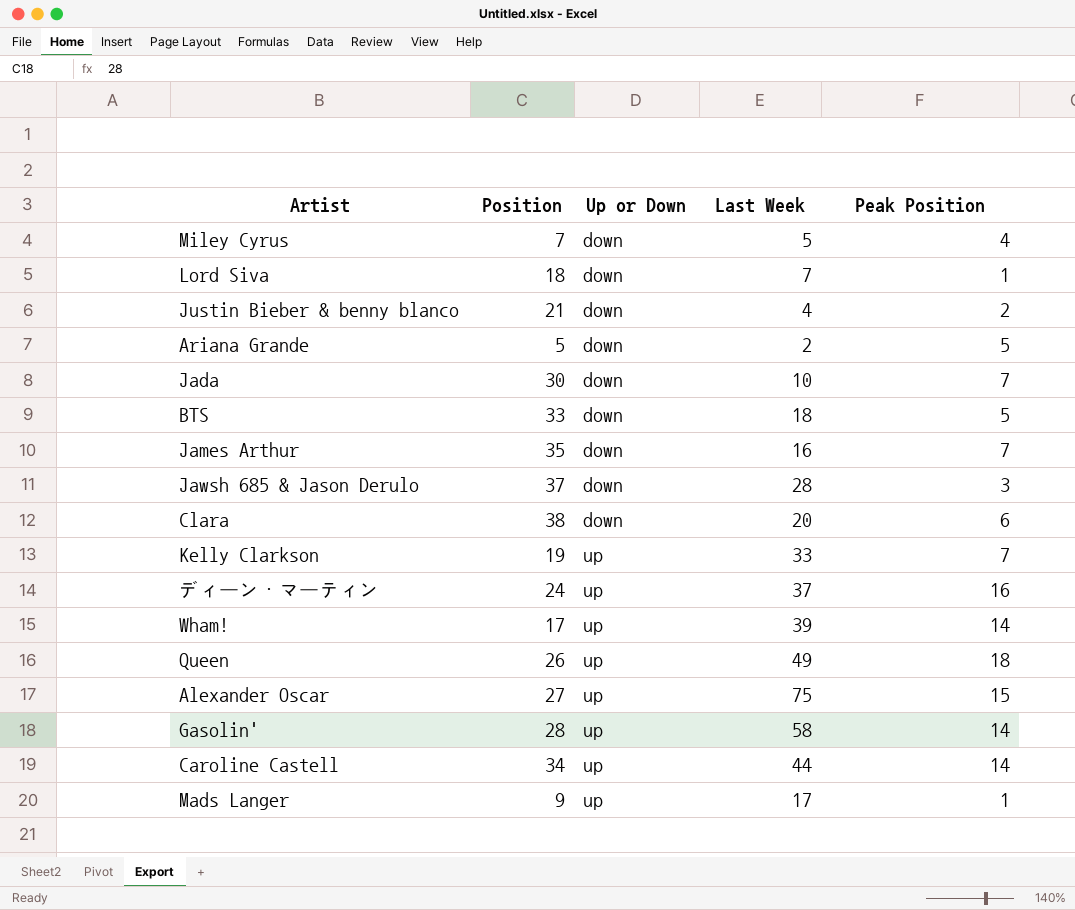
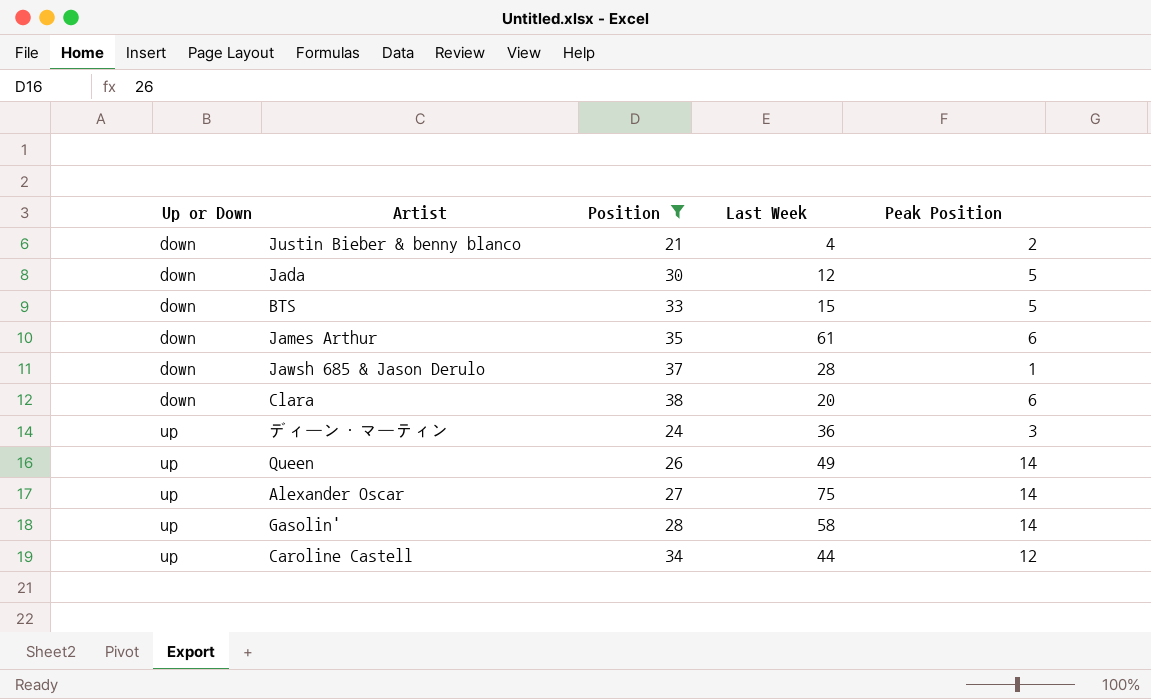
filter: none -> Position >= 21
column Up or Down | position: 3 -> 1
Jada | Last Week: 10 -> 12
Jada | Peak Position: 7 -> 5
BTS | Last Week: 18 -> 15
James Arthur | Last Week: 16 -> 61
James Arthur | Peak Position: 7 -> 6
Jawsh 685 & Jason Derulo | Peak Position: 3 -> 1
ディーン・マーティン | Last Week: 37 -> 36
ディーン・マーティン | Peak Position: 16 -> 3
Queen | Peak Position: 18 -> 14
Alexander Oscar | Peak Position: 15 -> 14
Caroline Castell | Peak Position: 14 -> 12

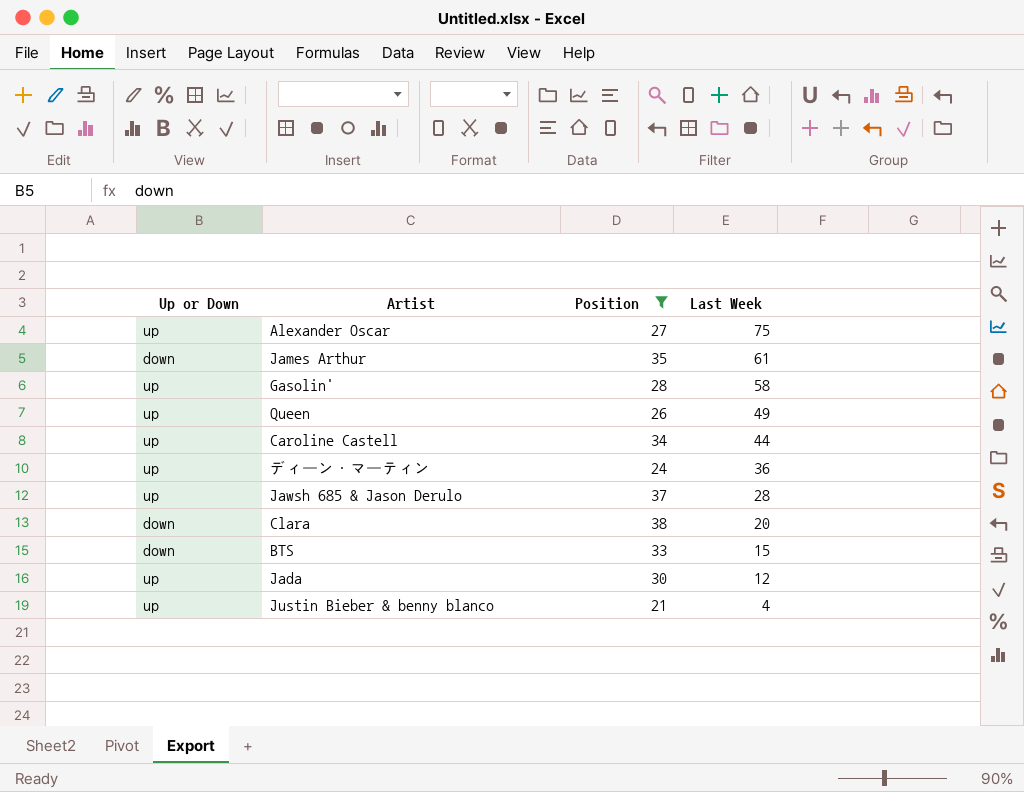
row order: Up or Down ascending -> Last Week descending
column Peak Position | position: 5 -> none
Jawsh 685 & Jason Derulo | Up or Down: down -> up
Jada | Up or Down: down -> up
Justin Bieber & benny blanco | Up or Down: down -> up

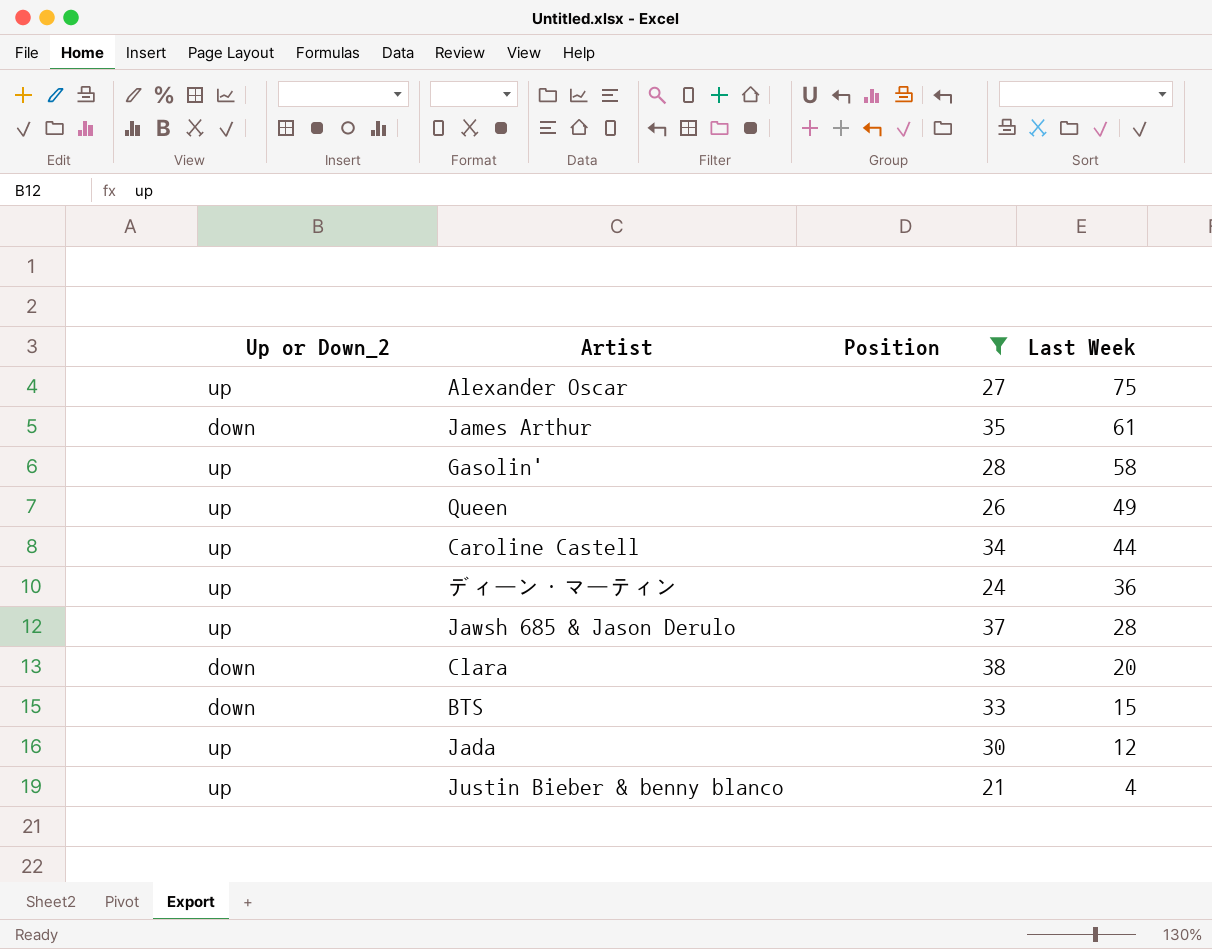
column name: Up or Down -> Up or Down_2

